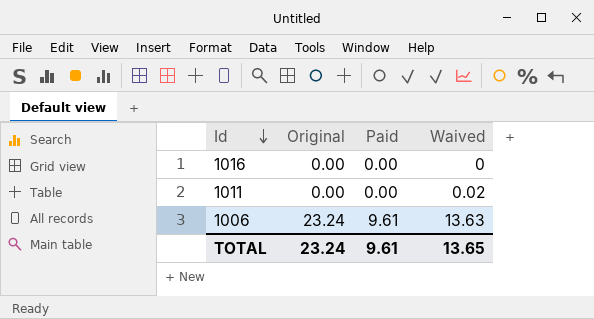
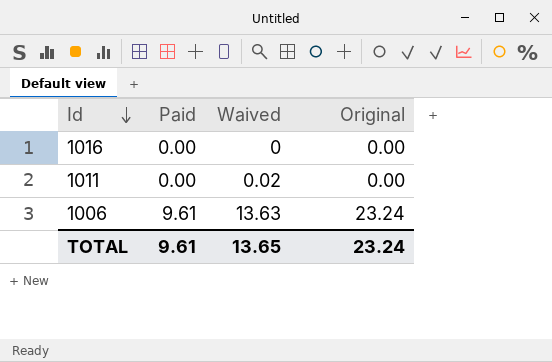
column Original | position: 2 -> 4

